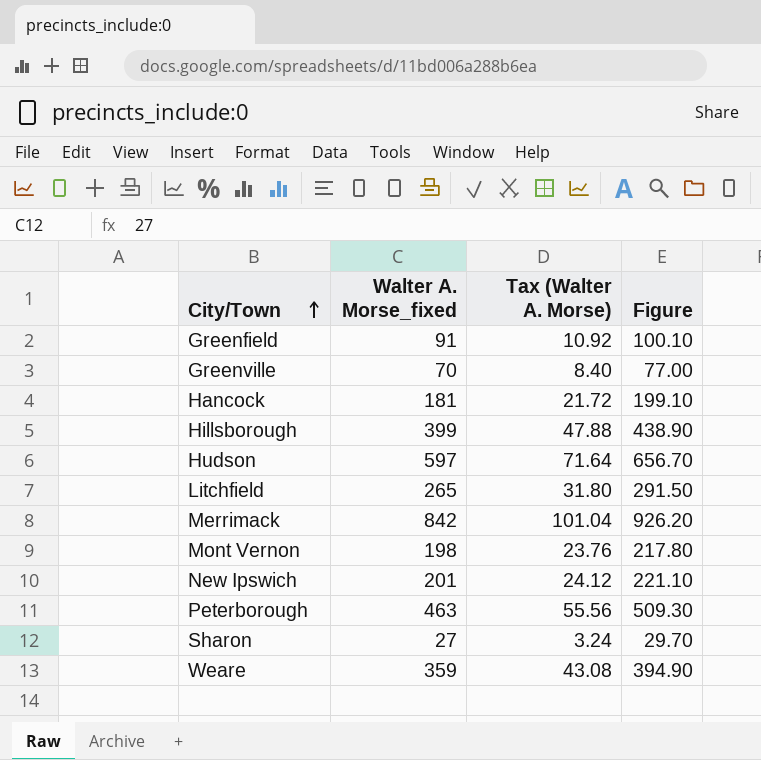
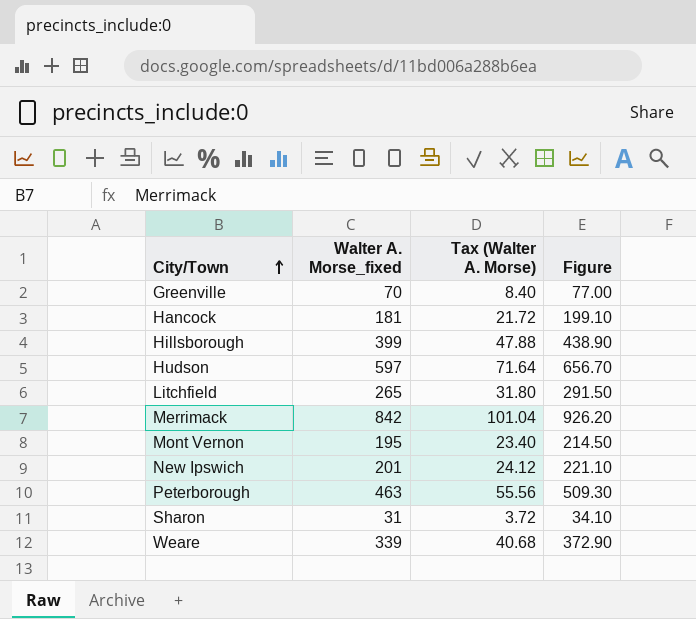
row Greenfield: 91 | 10.92 | 100.10 -> none
Mont Vernon | Walter A. Morse_fixed: 198 -> 195
Mont Vernon | Tax (Walter A. Morse): 23.76 -> 23.40
Mont Vernon | Figure: 217.80 -> 214.50
Sharon | Walter A. Morse_fixed: 27 -> 31
Sharon | Tax (Walter A. Morse): 3.24 -> 3.72
Sharon | Figure: 29.70 -> 34.10
Weare | Walter A. Morse_fixed: 359 -> 339
Weare | Tax (Walter A. Morse): 43.08 -> 40.68
Weare | Figure: 394.90 -> 372.90

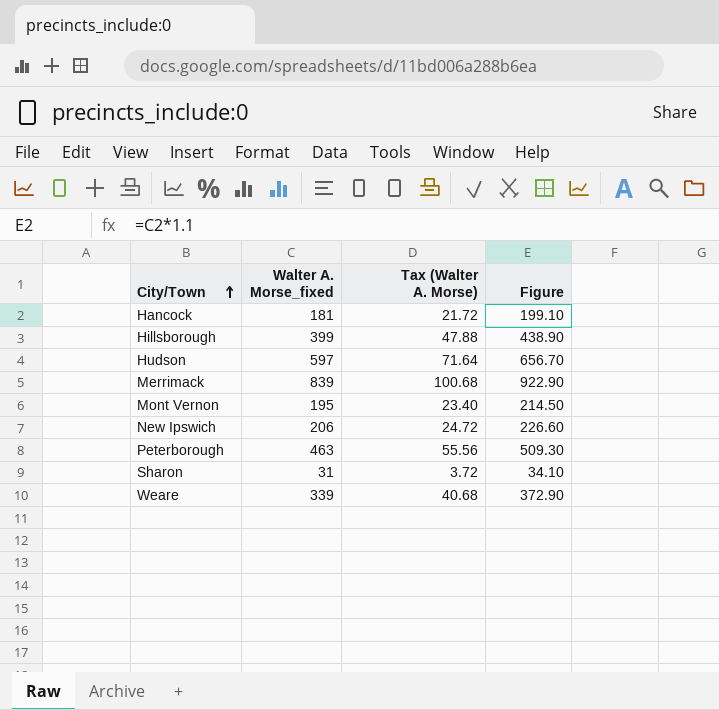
row Greenville: 70 | 8.40 | 77.00 -> none
row Litchfield: 265 | 31.80 | 291.50 -> none
Merrimack | Walter A. Morse_fixed: 842 -> 839
Merrimack | Tax (Walter A. Morse): 101.04 -> 100.68
Merrimack | Figure: 926.20 -> 922.90
New Ipswich | Walter A. Morse_fixed: 201 -> 206
New Ipswich | Tax (Walter A. Morse): 24.12 -> 24.72
New Ipswich | Figure: 221.10 -> 226.60

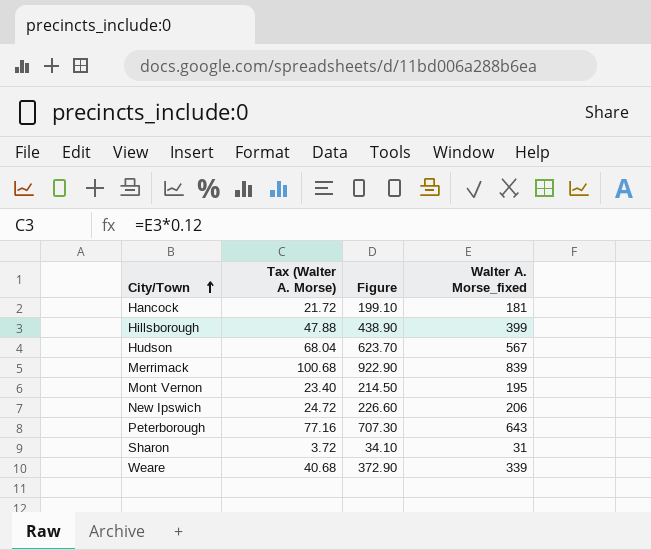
column Walter A. Morse_fixed | position: 2 -> 4
Hudson | Tax (Walter A. Morse): 71.64 -> 68.04
Hudson | Figure: 656.70 -> 623.70
Hudson | Walter A. Morse_fixed: 597 -> 567
Peterborough | Tax (Walter A. Morse): 55.56 -> 77.16
Peterborough | Figure: 509.30 -> 707.30
Peterborough | Walter A. Morse_fixed: 463 -> 643

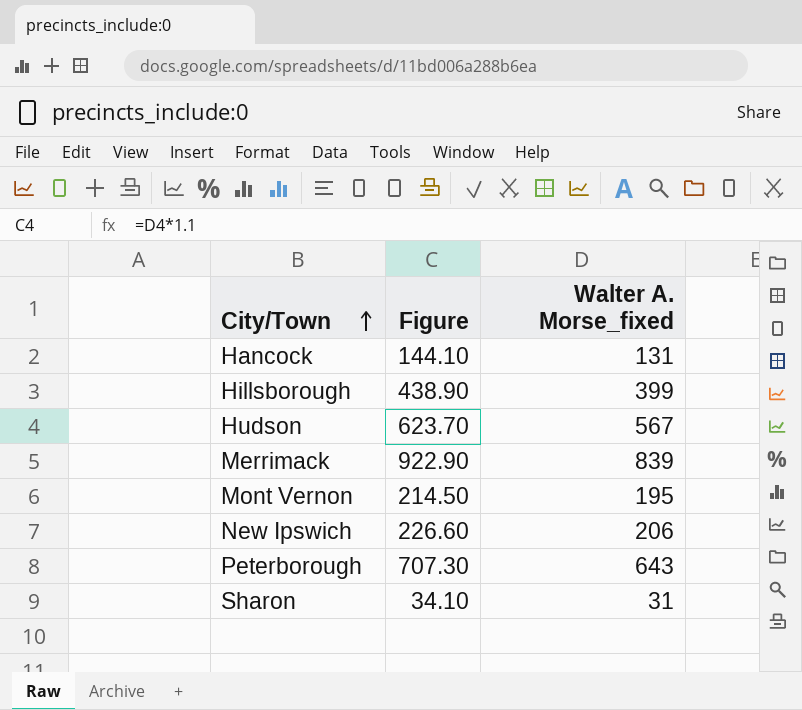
column Tax (Walter A. Morse) | formula: [Walter A. Morse_fixed] * 0.12 -> none
row Weare: 40.68 | 372.90 | 339 -> none
Hancock | Figure: 199.10 -> 144.10
Hancock | Walter A. Morse_fixed: 181 -> 131

